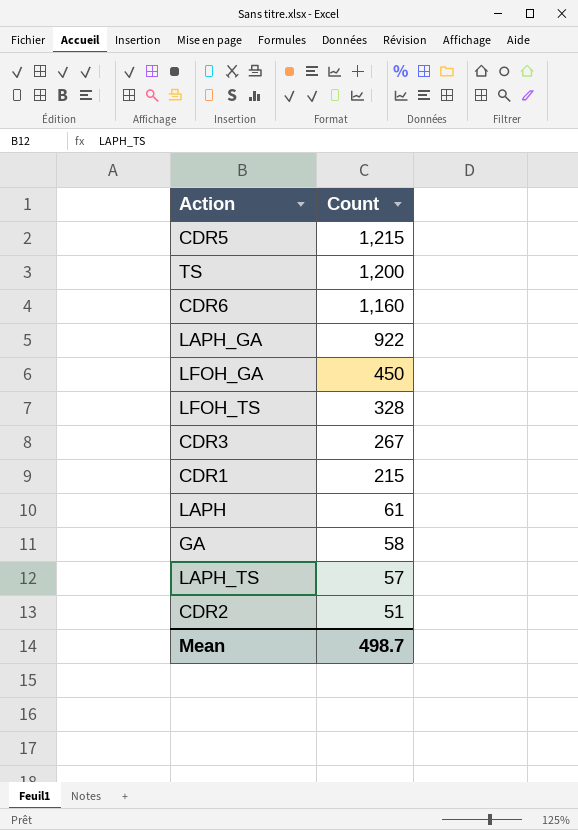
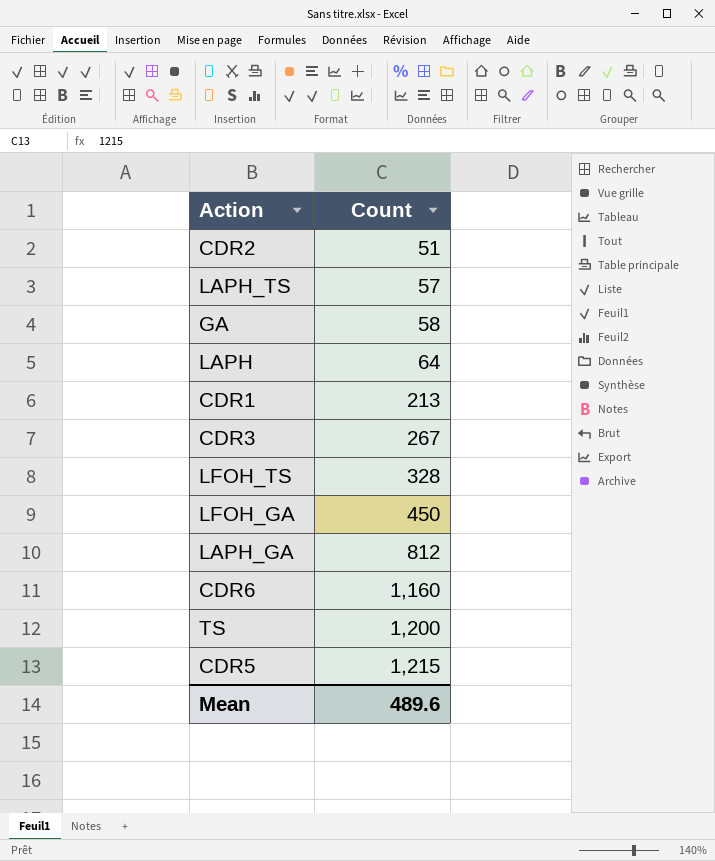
row order: Count descending -> Count ascending
LAPH | Count: 61 -> 64
CDR1 | Count: 215 -> 213
LAPH_GA | Count: 922 -> 812
Mean | Count: 498.7 -> 489.6

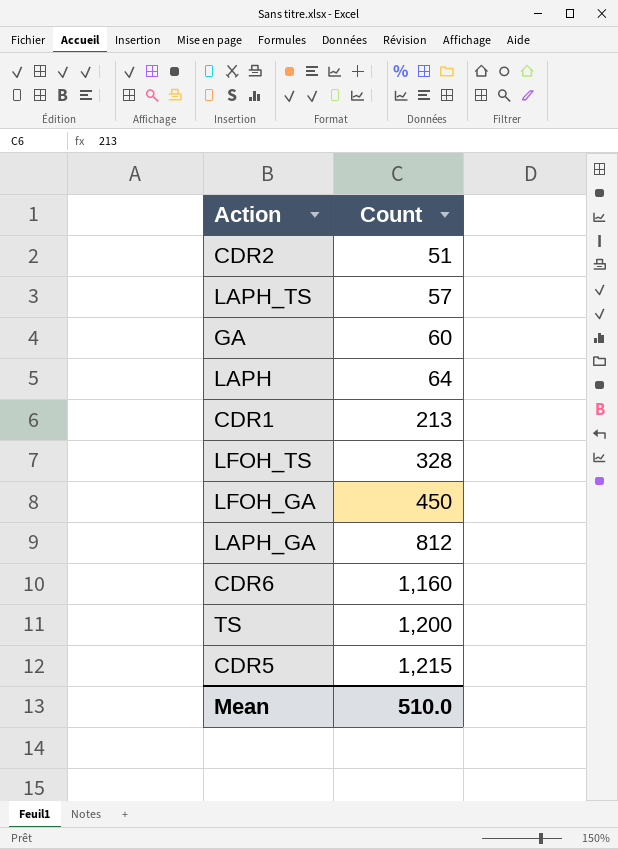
row CDR3: 267 -> none
GA | Count: 58 -> 60
Mean | Count: 489.6 -> 510.0

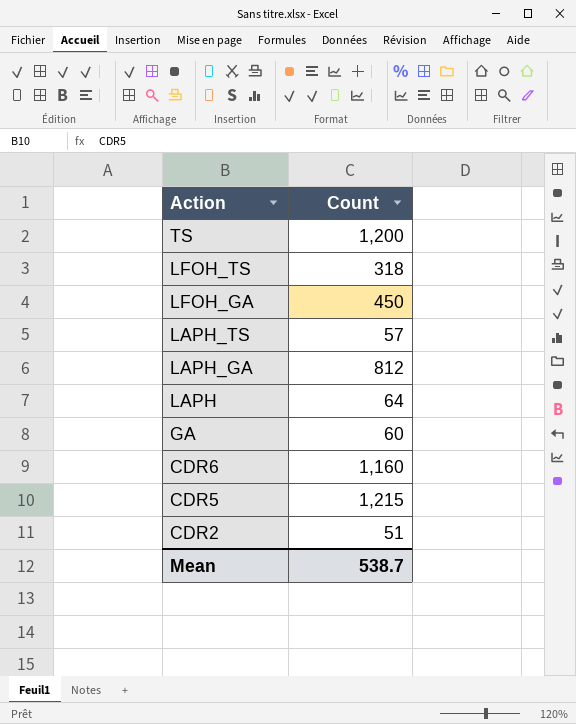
row order: Count ascending -> Action descending
row CDR1: 213 -> none
LFOH_TS | Count: 328 -> 318
Mean | Count: 510.0 -> 538.7

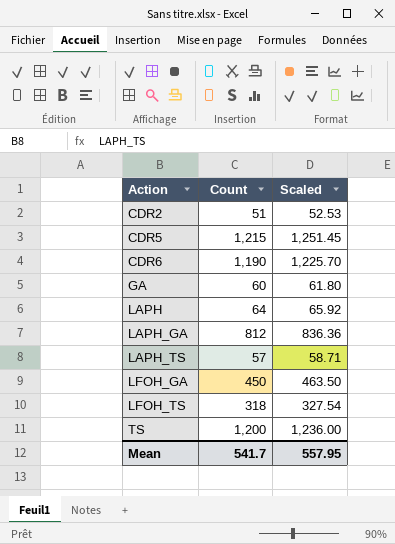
row order: Action descending -> Action ascending
column Scaled | formula: none -> [Count] * 1.03
CDR6 | Count: 1,160 -> 1,190
Mean | Count: 538.7 -> 541.7

